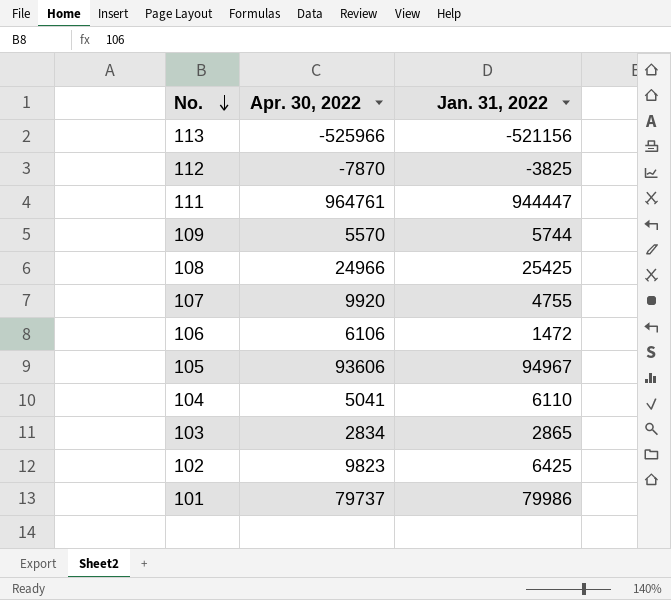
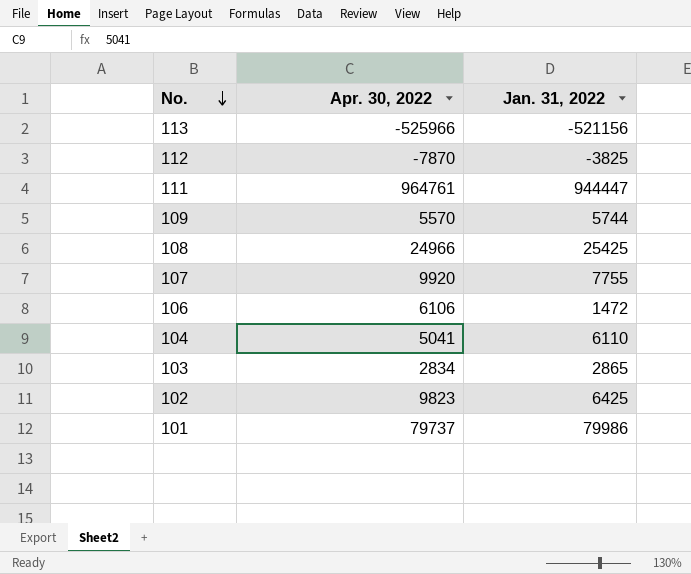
row 105: 93606 | 94967 -> none
107 | Jan. 31, 2022: 4755 -> 7755

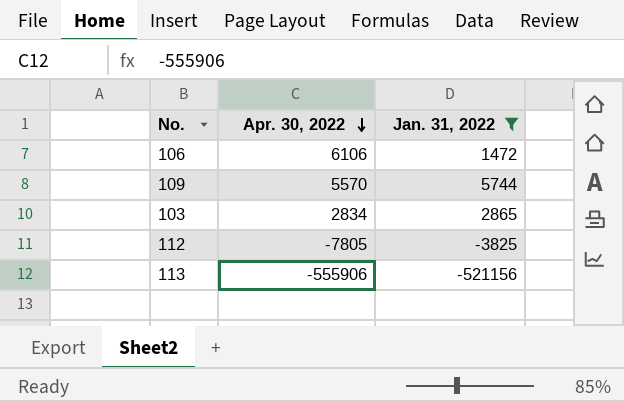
filter: none -> Jan. 31, 2022 <= 5744
row order: No. descending -> Apr. 30, 2022 descending
112 | Apr. 30, 2022: -7870 -> -7805
113 | Apr. 30, 2022: -525966 -> -555906

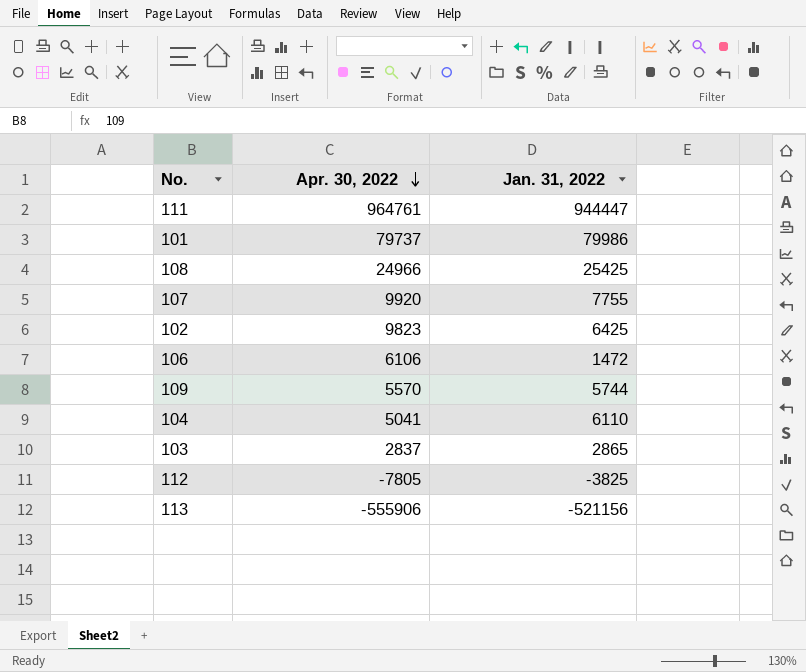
filter: Jan. 31, 2022 <= 5744 -> none
103 | Apr. 30, 2022: 2834 -> 2837

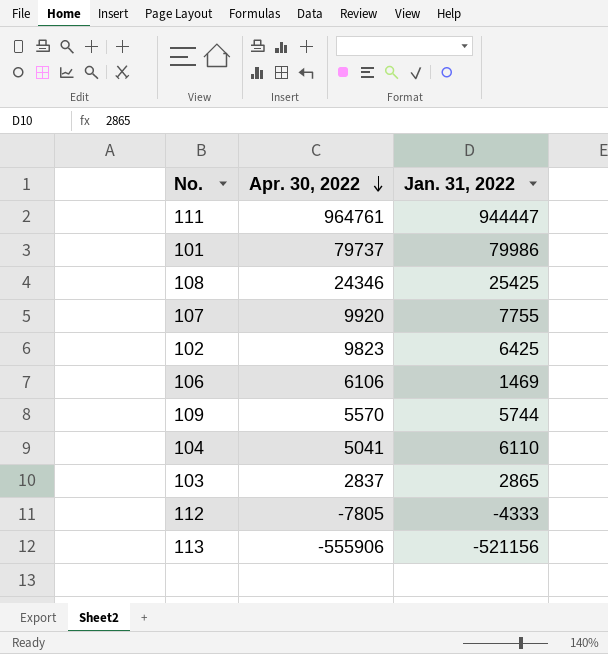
108 | Apr. 30, 2022: 24966 -> 24346
106 | Jan. 31, 2022: 1472 -> 1469
112 | Jan. 31, 2022: -3825 -> -4333

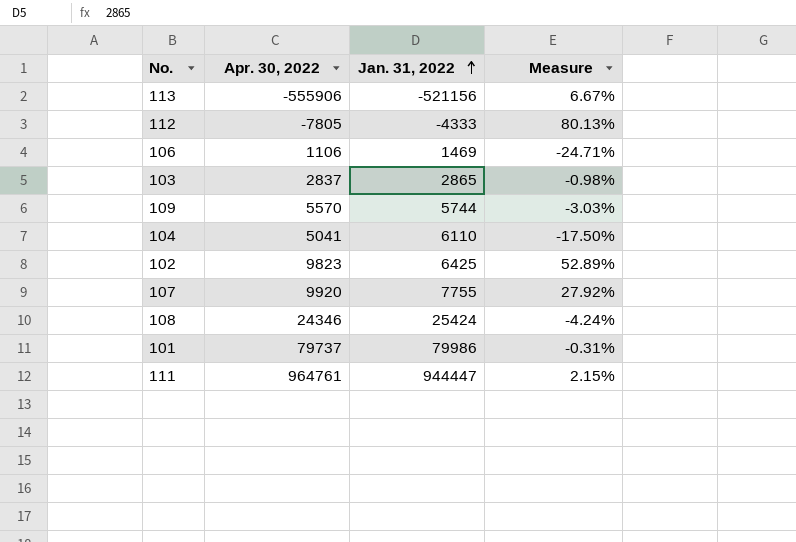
row order: Apr. 30, 2022 descending -> Jan. 31, 2022 ascending
column Measure | formula: none -> ([Apr. 30, 2022] - [Jan. 31, 2022]) / [Jan. 31, 2022]
106 | Apr. 30, 2022: 6106 -> 1106
108 | Jan. 31, 2022: 25425 -> 25424

